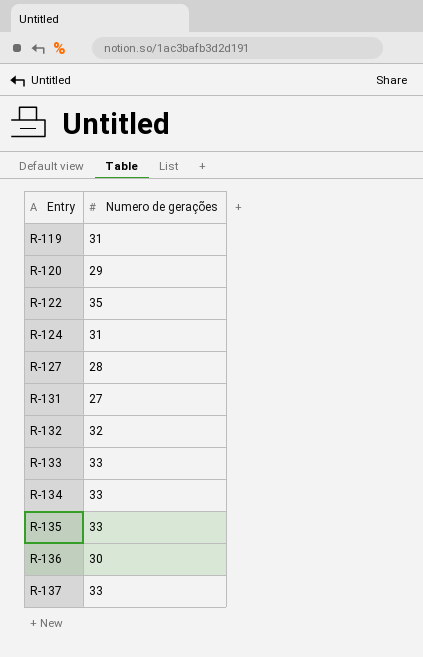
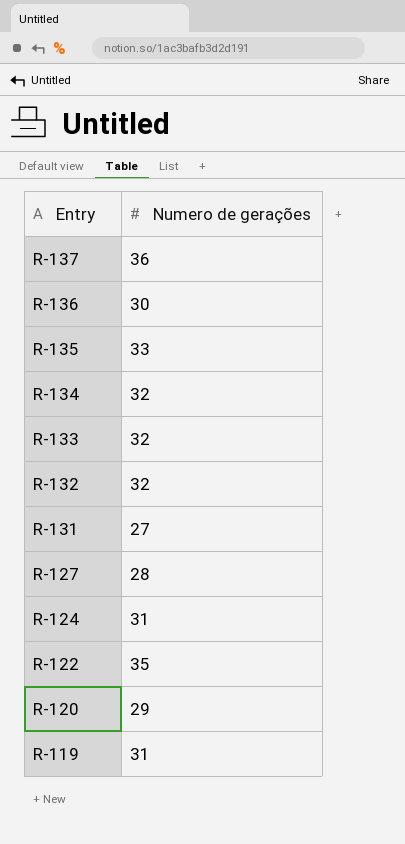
row order: Entry ascending -> Entry descending
R-137 | Numero de gerações: 33 -> 36
R-134 | Numero de gerações: 33 -> 32
R-133 | Numero de gerações: 33 -> 32

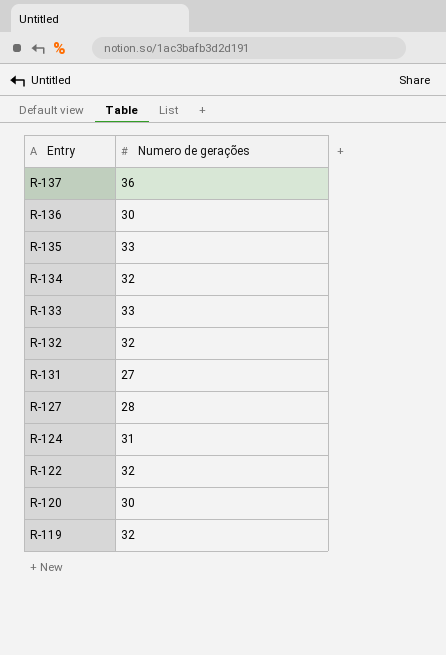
R-133 | Numero de gerações: 32 -> 33
R-122 | Numero de gerações: 35 -> 32
R-120 | Numero de gerações: 29 -> 30
R-119 | Numero de gerações: 31 -> 32

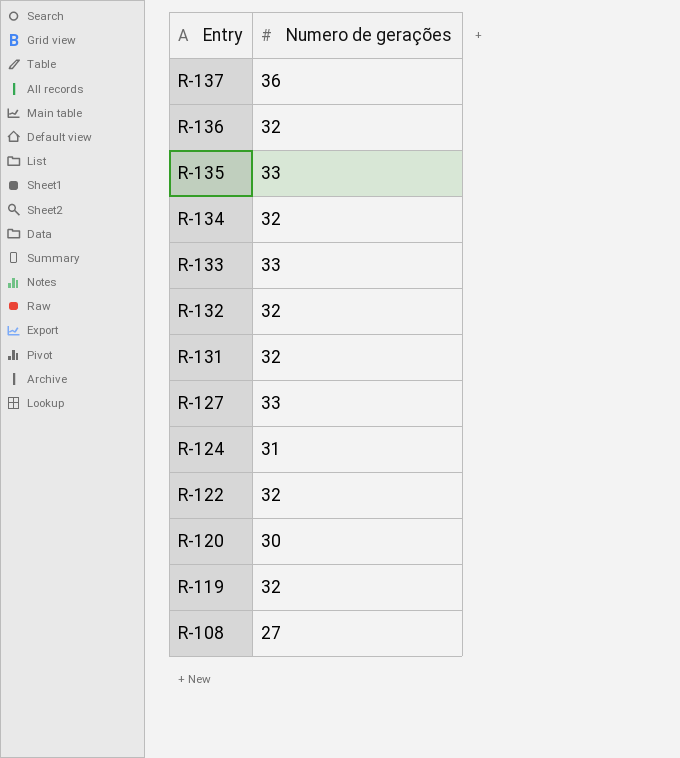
R-136 | Numero de gerações: 30 -> 32
R-131 | Numero de gerações: 27 -> 32
R-127 | Numero de gerações: 28 -> 33
row R-108: none -> 27

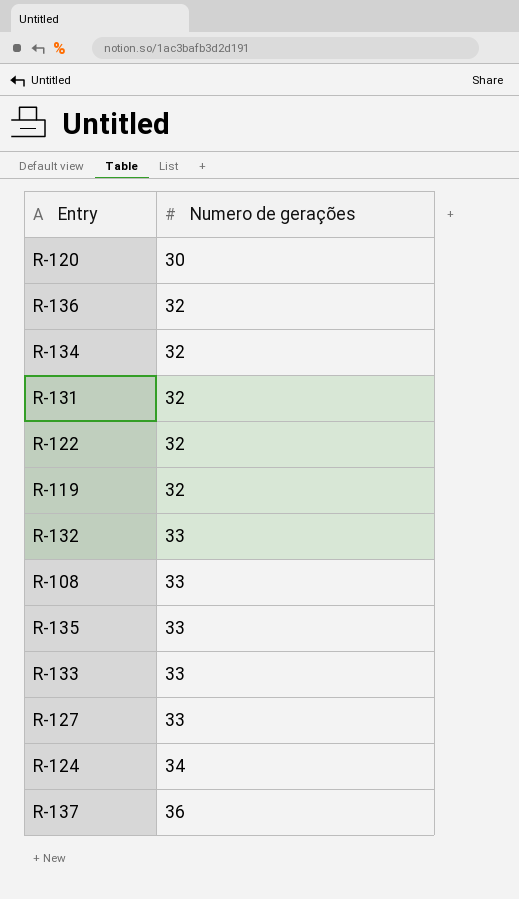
row order: Entry descending -> Numero de gerações ascending
R-132 | Numero de gerações: 32 -> 33
R-108 | Numero de gerações: 27 -> 33
R-124 | Numero de gerações: 31 -> 34

